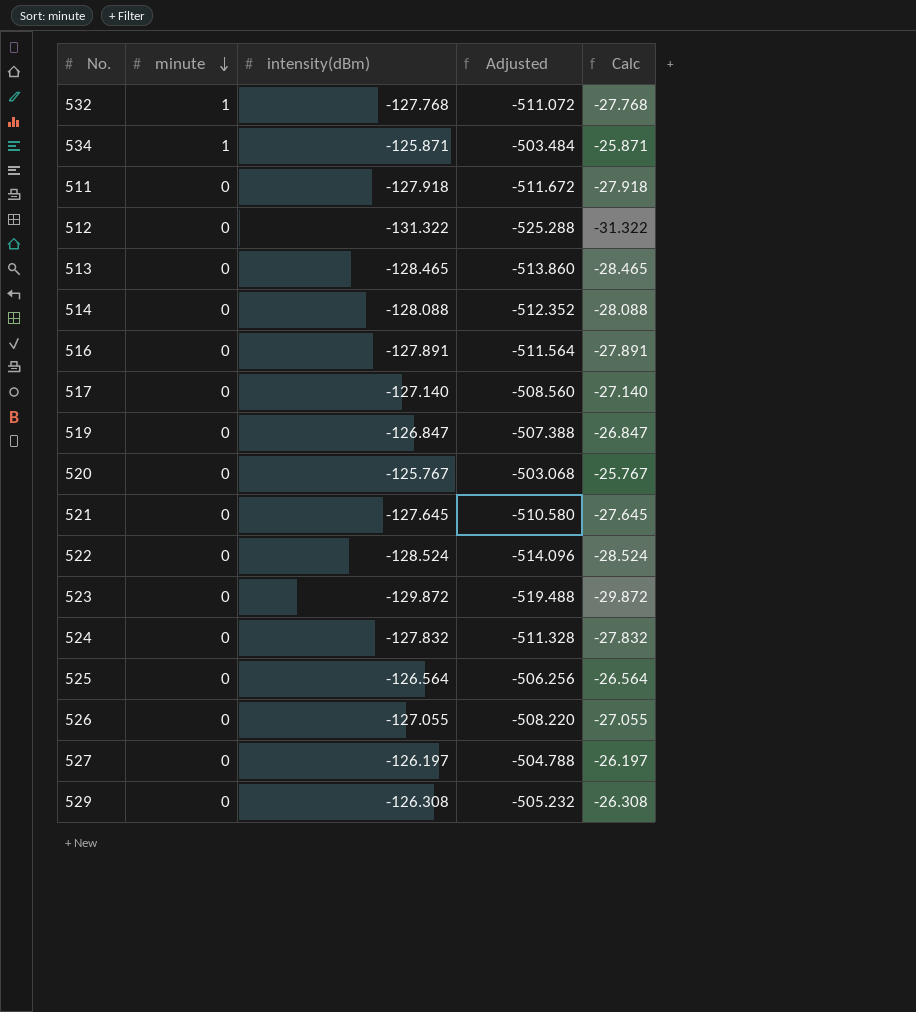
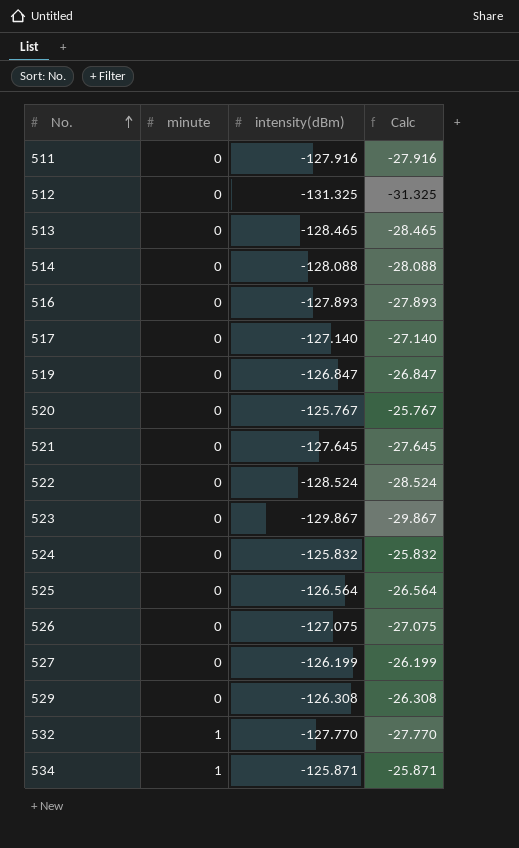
row order: minute descending -> No. ascending
column Adjusted | formula: [intensity(dBm)] * 4 -> none
511 | intensity(dBm): -127.918 -> -127.916
511 | Calc: -27.918 -> -27.916
512 | intensity(dBm): -131.322 -> -131.325
512 | Calc: -31.322 -> -31.325
516 | intensity(dBm): -127.891 -> -127.893
516 | Calc: -27.891 -> -27.893
523 | intensity(dBm): -129.872 -> -129.867
523 | Calc: -29.872 -> -29.867
524 | intensity(dBm): -127.832 -> -125.832
524 | Calc: -27.832 -> -25.832
526 | intensity(dBm): -127.055 -> -127.075
526 | Calc: -27.055 -> -27.075
527 | intensity(dBm): -126.197 -> -126.199
527 | Calc: -26.197 -> -26.199
532 | intensity(dBm): -127.768 -> -127.770
532 | Calc: -27.768 -> -27.770

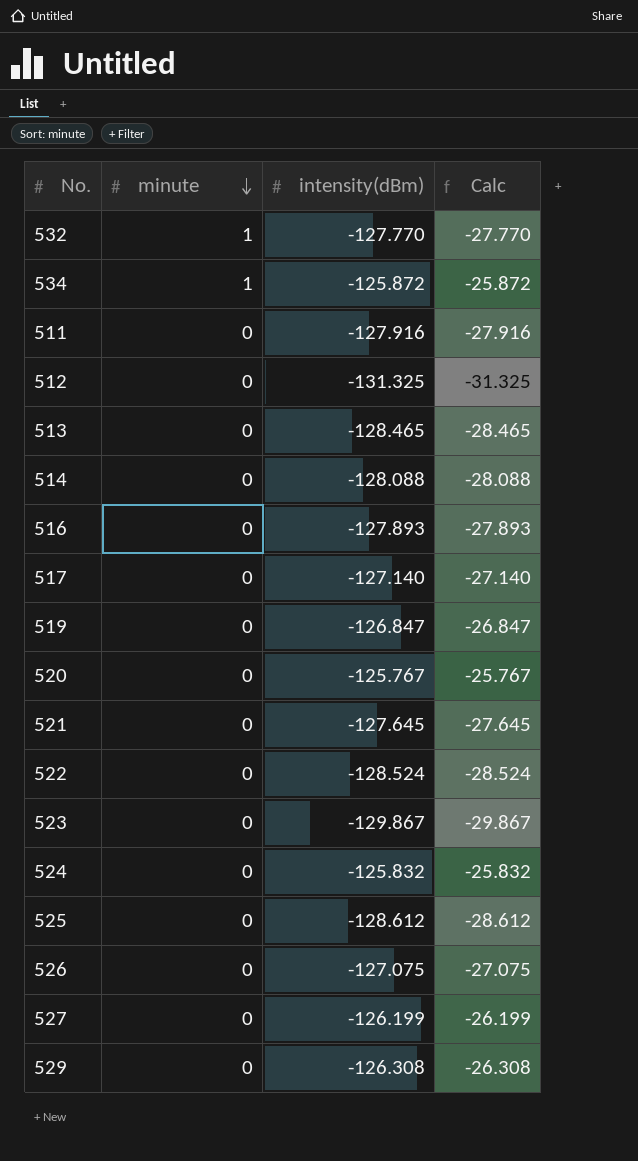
row order: No. ascending -> minute descending
534 | intensity(dBm): -125.871 -> -125.872
534 | Calc: -25.871 -> -25.872
525 | intensity(dBm): -126.564 -> -128.612
525 | Calc: -26.564 -> -28.612

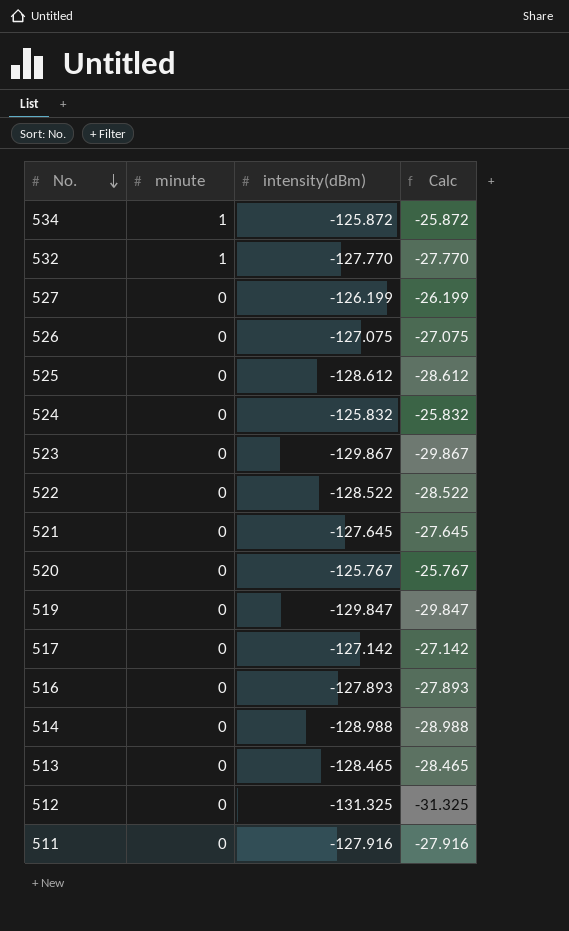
row order: minute descending -> No. descending
row 529: 0 | -126.308 | -26.308 -> none
522 | intensity(dBm): -128.524 -> -128.522
522 | Calc: -28.524 -> -28.522
519 | intensity(dBm): -126.847 -> -129.847
519 | Calc: -26.847 -> -29.847
517 | intensity(dBm): -127.140 -> -127.142
517 | Calc: -27.140 -> -27.142
514 | intensity(dBm): -128.088 -> -128.988
514 | Calc: -28.088 -> -28.988

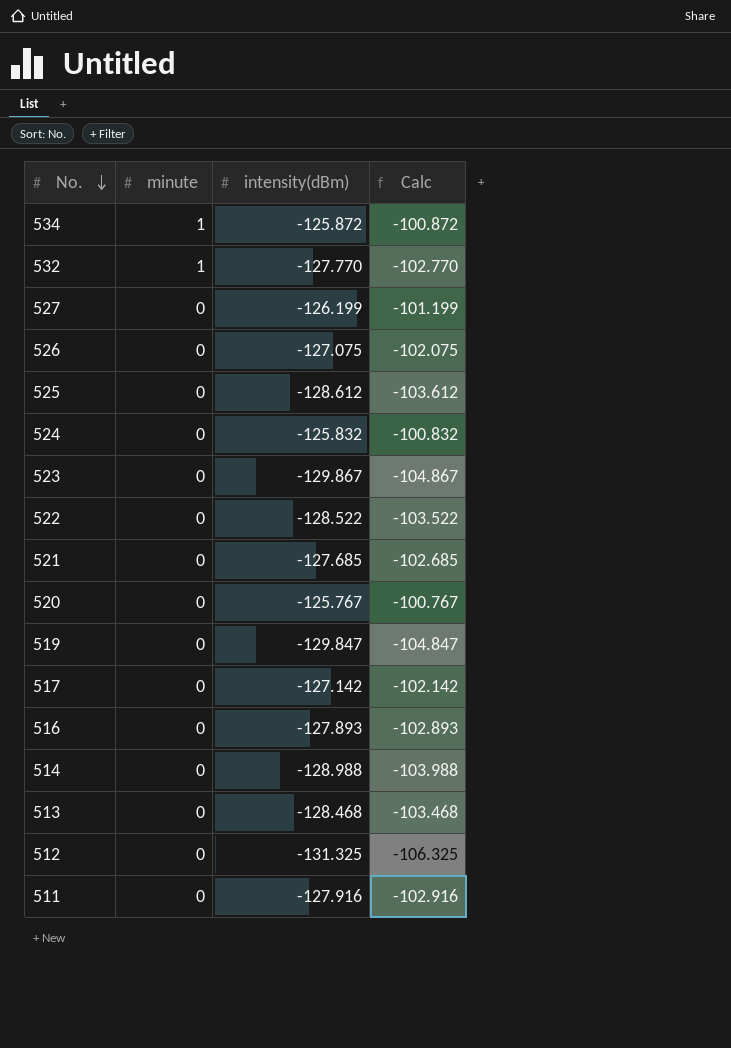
column Calc | formula: [intensity(dBm)] + 100 -> [intensity(dBm)] + 25
521 | intensity(dBm): -127.645 -> -127.685
513 | intensity(dBm): -128.465 -> -128.468

